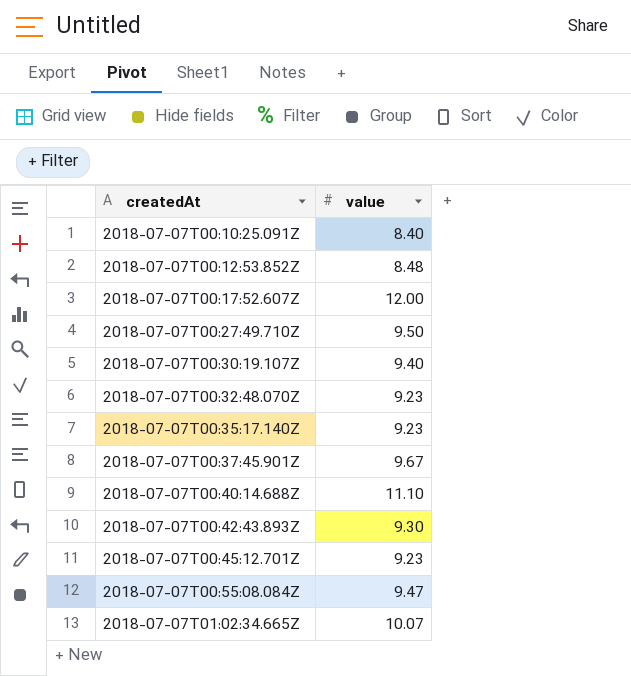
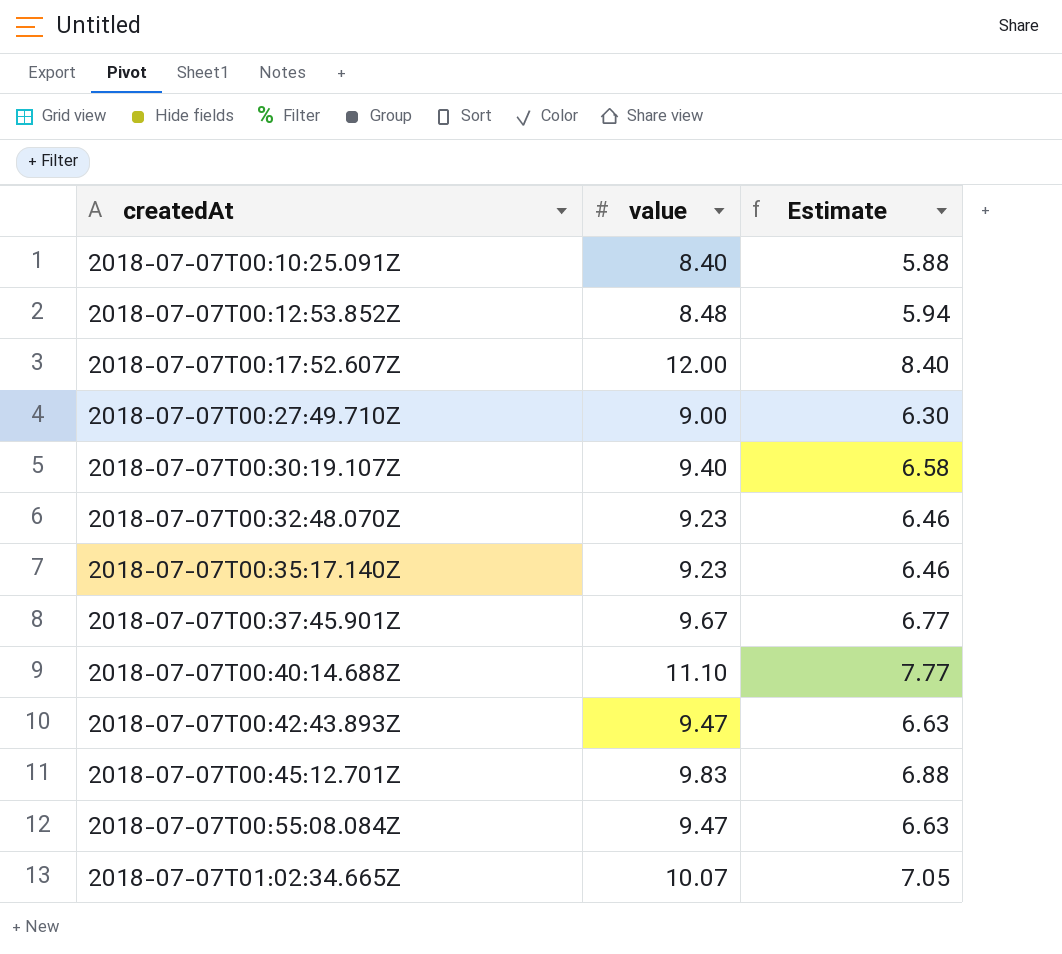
column Estimate | formula: none -> [value] * 0.7
2018-07-07T00:27:49.710Z | value: 9.50 -> 9.00
2018-07-07T00:42:43.893Z | value: 9.30 -> 9.47
2018-07-07T00:45:12.701Z | value: 9.23 -> 9.83

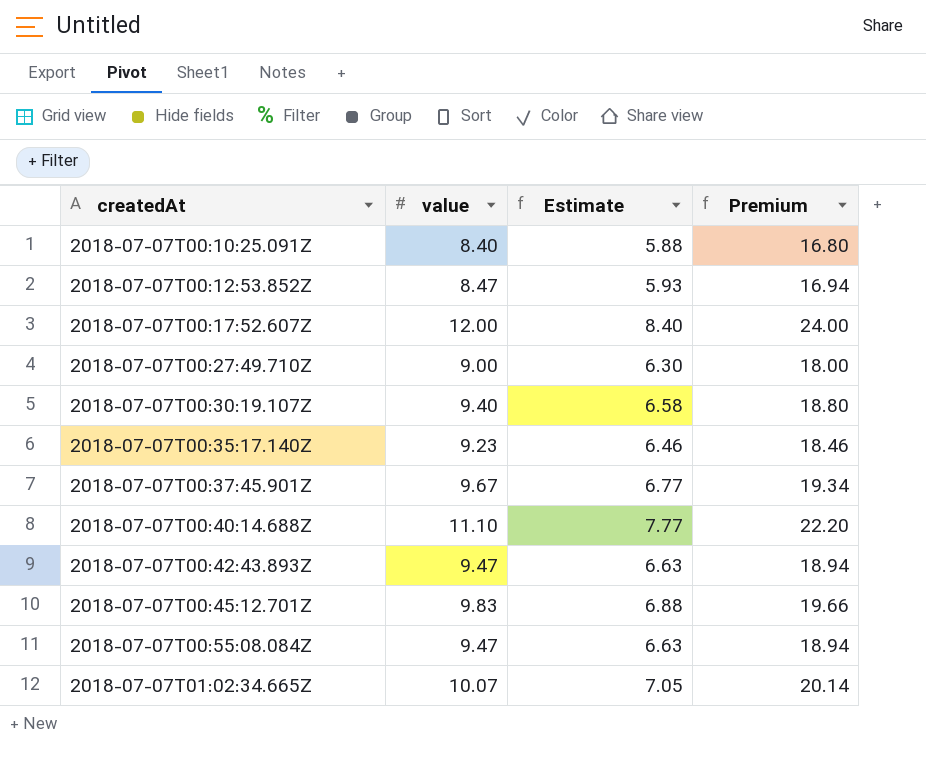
column Premium | formula: none -> [value] * 2
row 2018-07-07T00:32:48.070Z: 9.23 | 6.46 -> none
2018-07-07T00:12:53.852Z | value: 8.48 -> 8.47
2018-07-07T00:12:53.852Z | Estimate: 5.94 -> 5.93

